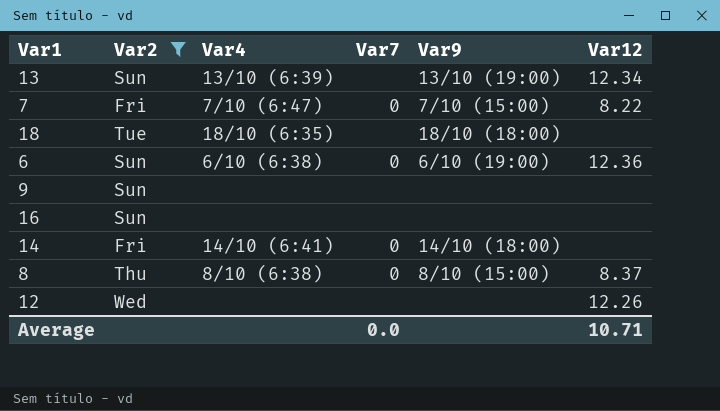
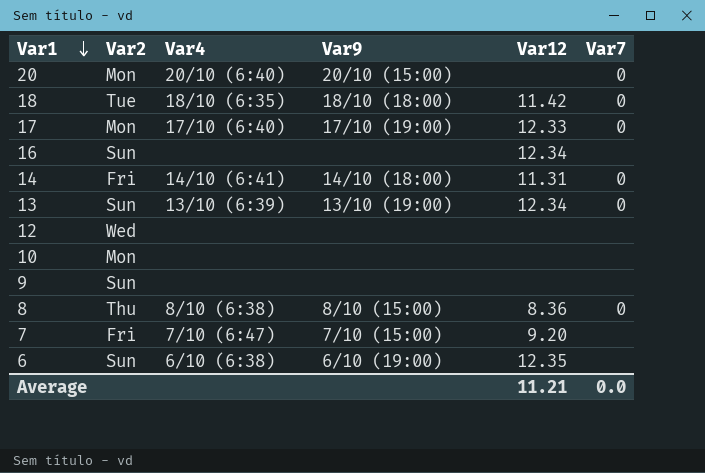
filter: Var2 != Mon -> none
row order: none -> Var1 descending
column Var7 | position: 4 -> 6
18 | Var12: none -> 11.42
18 | Var7: none -> 0
16 | Var12: none -> 12.34
14 | Var12: none -> 11.31
13 | Var7: none -> 0
12 | Var12: 12.26 -> none
8 | Var12: 8.37 -> 8.36
7 | Var12: 8.22 -> 9.20
7 | Var7: 0 -> none
6 | Var12: 12.36 -> 12.35
6 | Var7: 0 -> none
Average | Var12: 10.71 -> 11.21

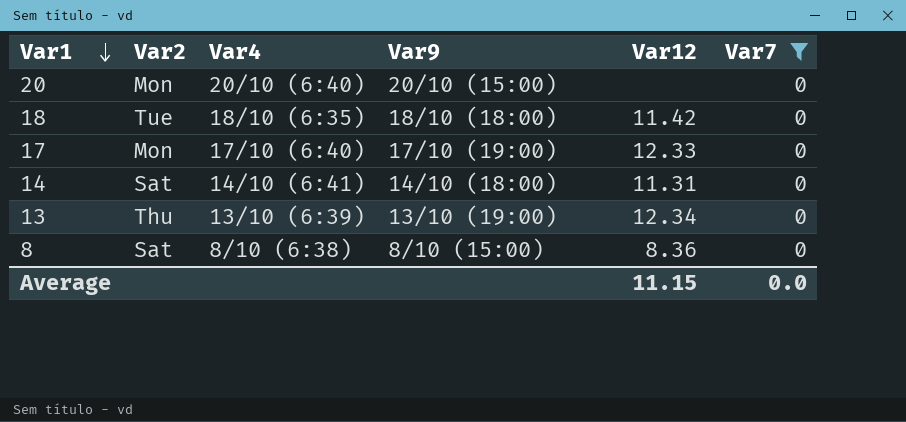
filter: none -> Var7 = 0
14 | Var2: Fri -> Sat
13 | Var2: Sun -> Thu
8 | Var2: Thu -> Sat
Average | Var12: 11.21 -> 11.15

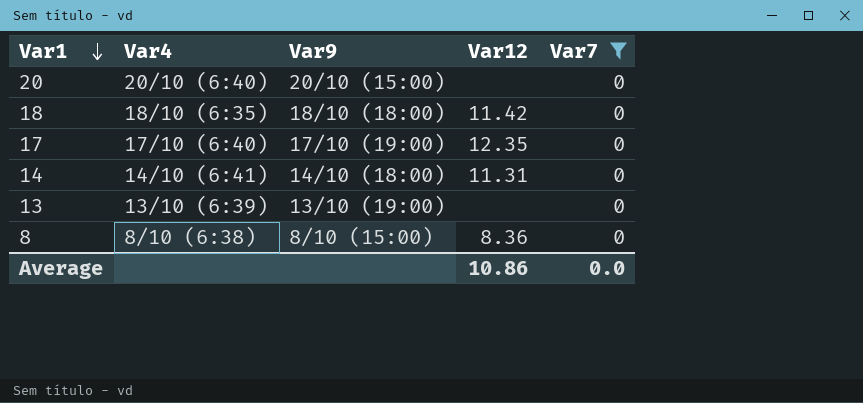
column Var2 | position: 2 -> none
17 | Var12: 12.33 -> 12.35
13 | Var12: 12.34 -> none
Average | Var12: 11.15 -> 10.86

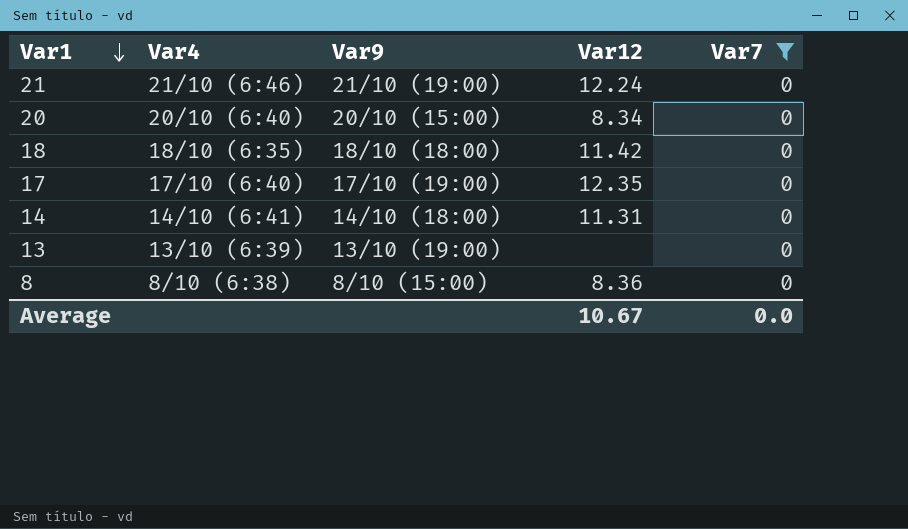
row 21: none -> 21/10 (6:46) | 21/10 (19:00) | 12.24 | 0
20 | Var12: none -> 8.34
Average | Var12: 10.86 -> 10.67

